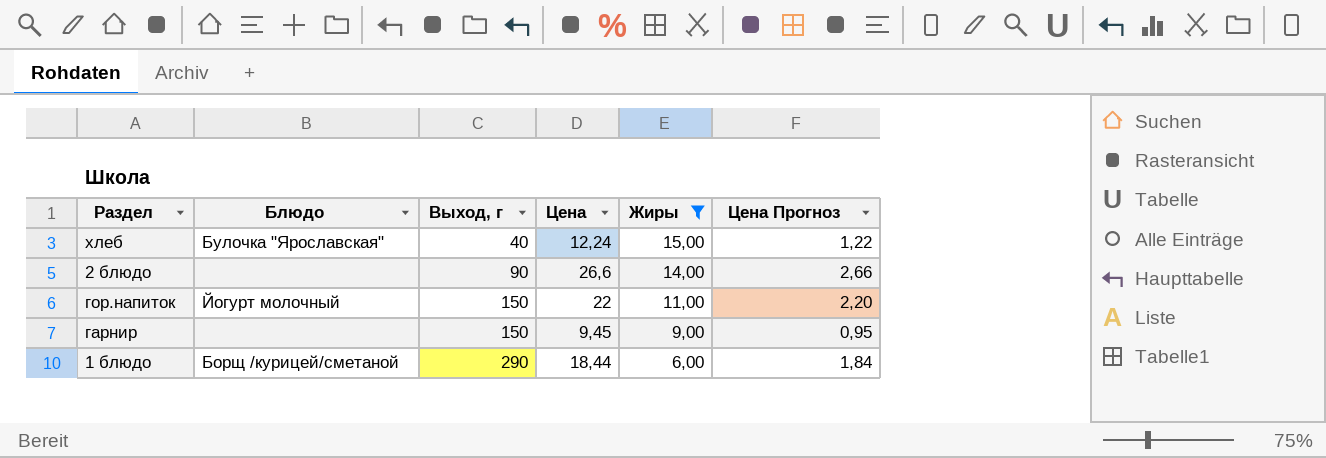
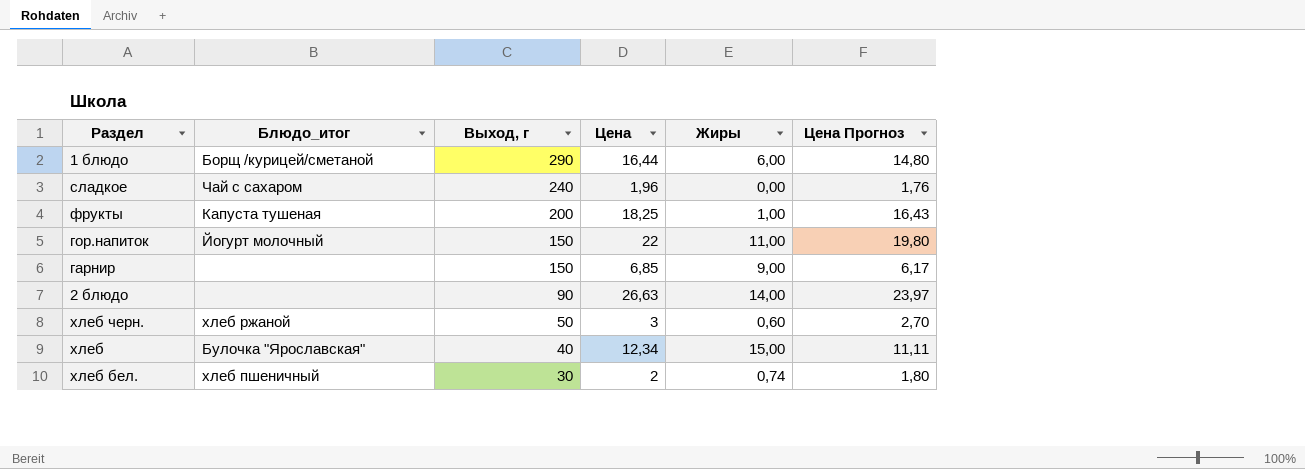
filter: Жиры >= 6,00 -> none
row order: Выход, г ascending -> Выход, г descending
column name: Блюдо -> Блюдо_итог
column Цена Прогноз | formula: [Цена] * 0,1 -> [Цена] * 0,9
1 блюдо | Цена: 18,44 -> 16,44
гарнир | Цена: 9,45 -> 6,85
2 блюдо | Цена: 26,6 -> 26,63
хлеб | Цена: 12,24 -> 12,34

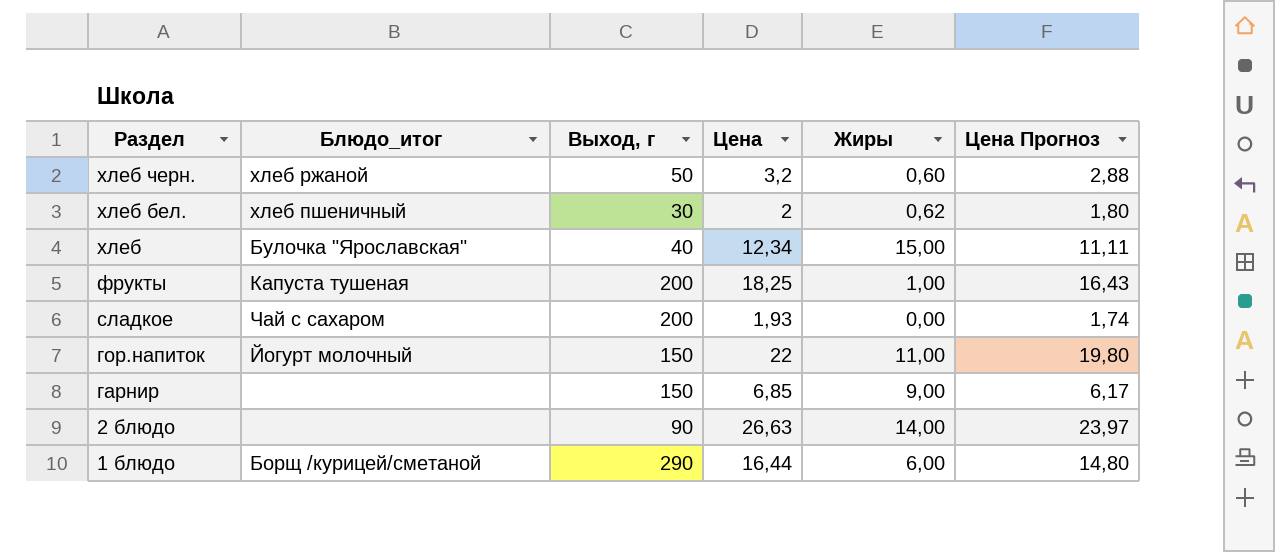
row order: Выход, г descending -> Раздел descending
хлеб черн. | Цена: 3 -> 3,2
хлеб черн. | Цена Прогноз: 2,70 -> 2,88
хлеб бел. | Жиры: 0,74 -> 0,62
сладкое | Выход, г: 240 -> 200
сладкое | Цена: 1,96 -> 1,93
сладкое | Цена Прогноз: 1,76 -> 1,74

